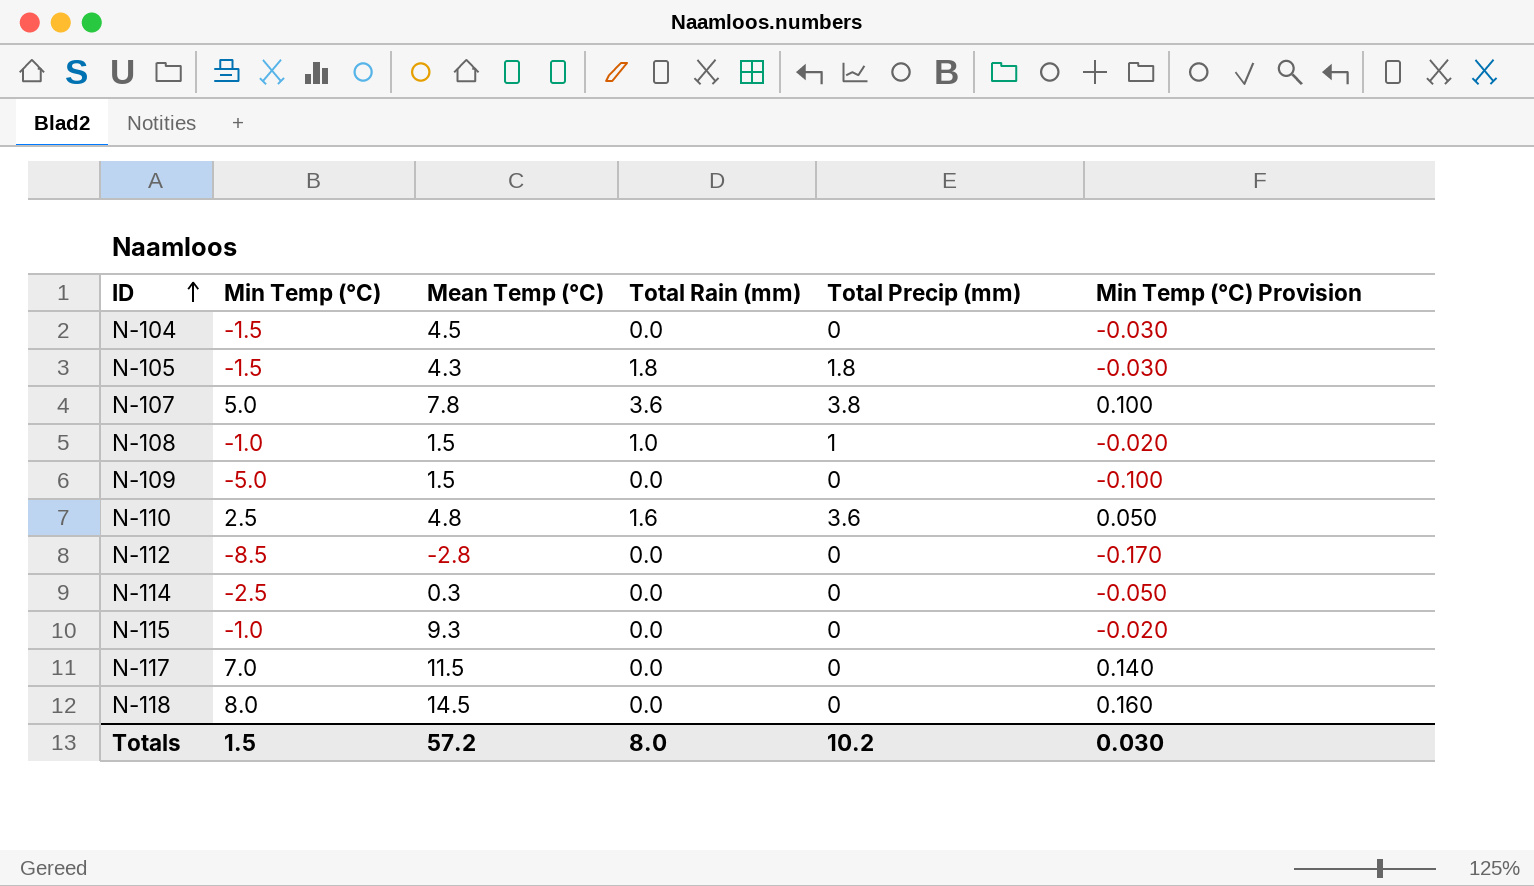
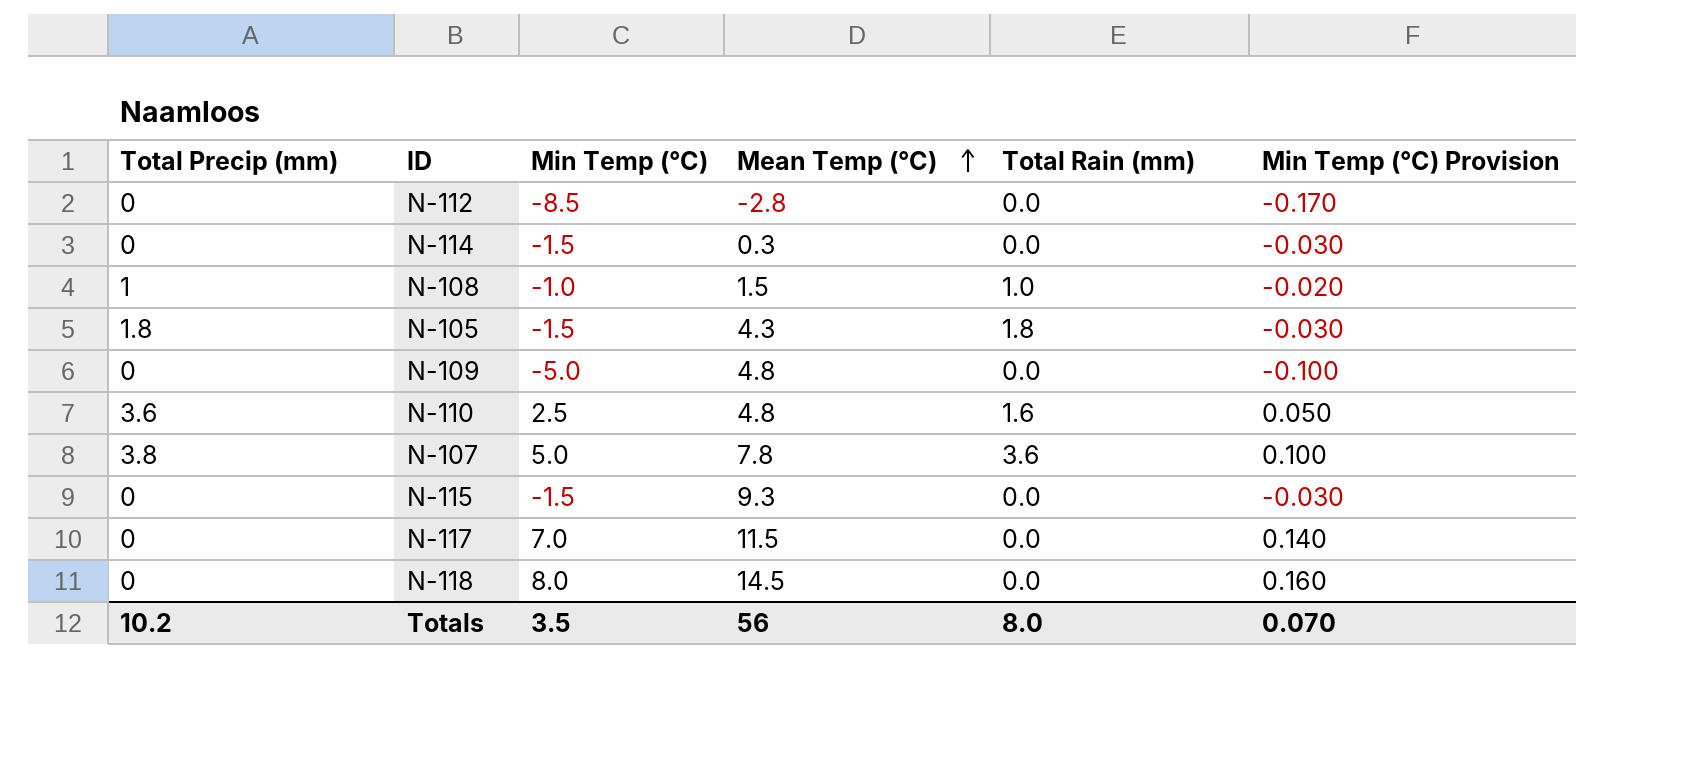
row order: ID ascending -> Mean Temp (°C) ascending
column Total Precip (mm) | position: 5 -> 1
row N-104: -1.5 | 4.5 | 0.0 | 0 | -0.030 -> none
N-114 | Min Temp (°C): -2.5 -> -1.5
N-114 | Min Temp (°C) Provision: -0.050 -> -0.030
N-109 | Mean Temp (°C): 1.5 -> 4.8
N-115 | Min Temp (°C): -1.0 -> -1.5
N-115 | Min Temp (°C) Provision: -0.020 -> -0.030
Totals | Min Temp (°C): 1.5 -> 3.5
Totals | Mean Temp (°C): 57.2 -> 56
Totals | Min Temp (°C) Provision: 0.030 -> 0.070

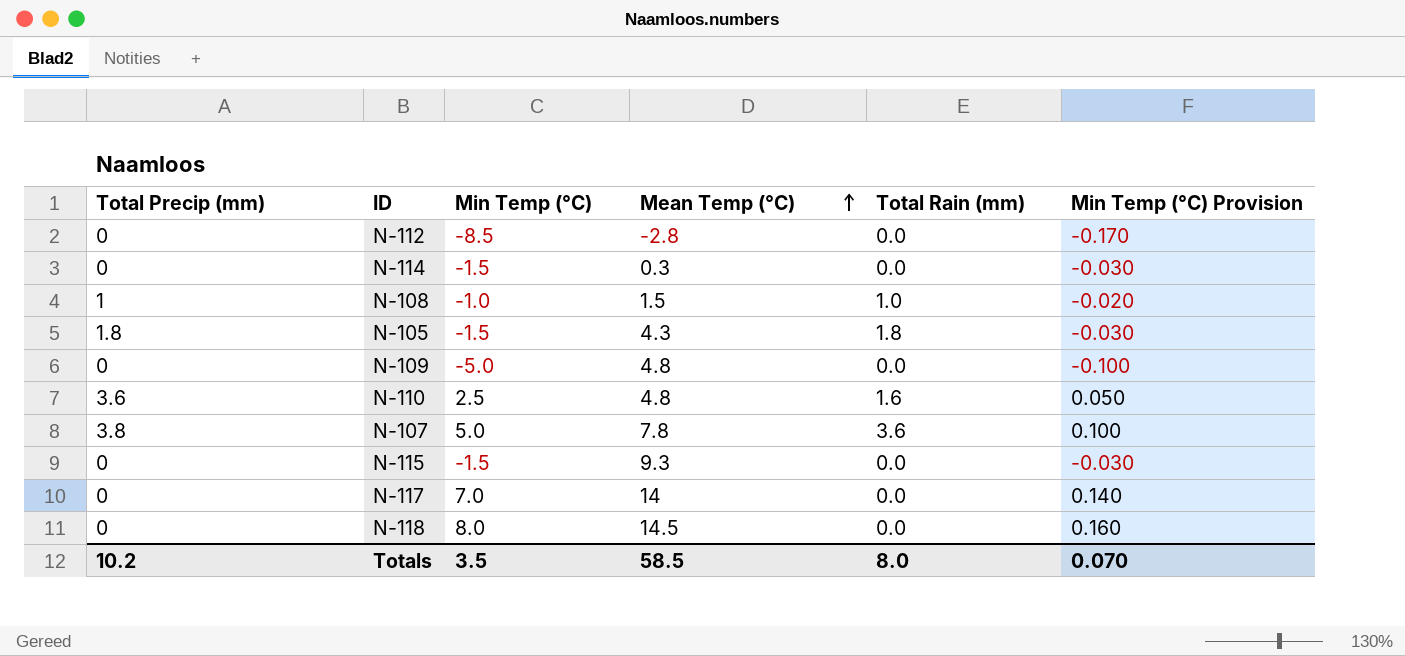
N-117 | Mean Temp (°C): 11.5 -> 14
Totals | Mean Temp (°C): 56 -> 58.5

